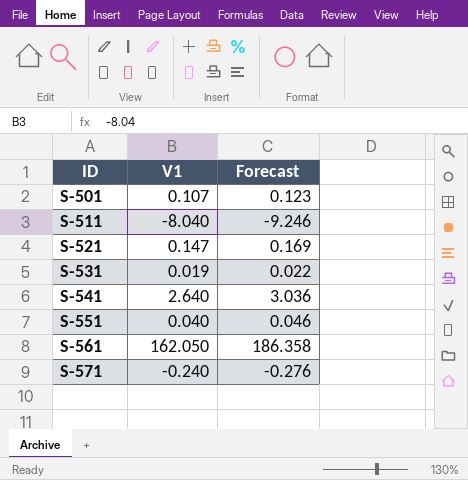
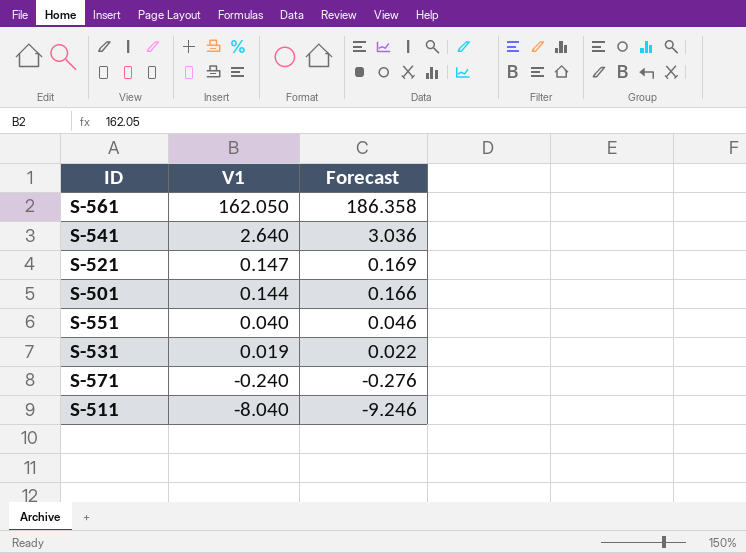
row order: ID ascending -> V1 descending
S-501 | V1: 0.107 -> 0.144
S-501 | Forecast: 0.123 -> 0.166

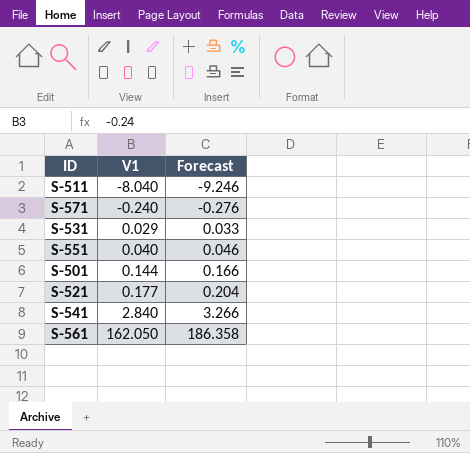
row order: V1 descending -> V1 ascending
S-531 | V1: 0.019 -> 0.029
S-531 | Forecast: 0.022 -> 0.033
S-521 | V1: 0.147 -> 0.177
S-521 | Forecast: 0.169 -> 0.204
S-541 | V1: 2.640 -> 2.840
S-541 | Forecast: 3.036 -> 3.266

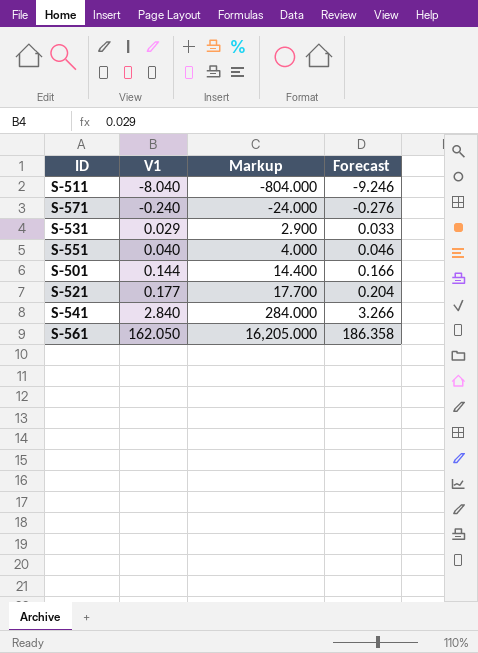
column Markup | formula: none -> [V1] * 100

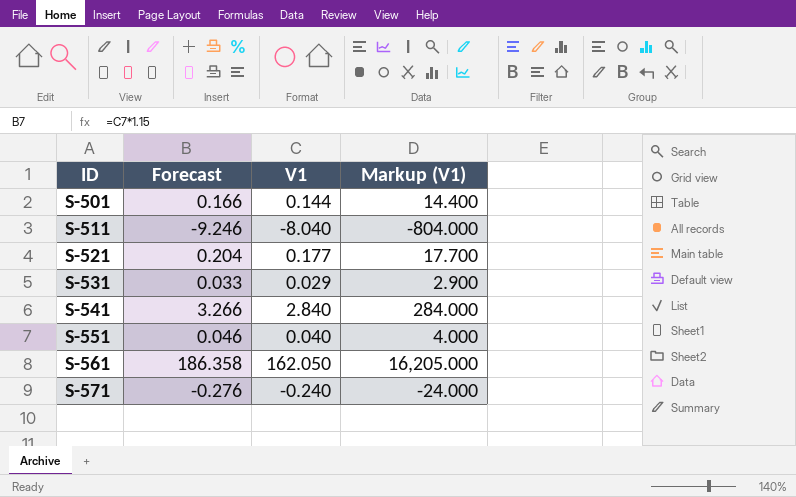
row order: V1 ascending -> ID ascending
column Forecast | position: 4 -> 2
column name: Markup -> Markup (V1)

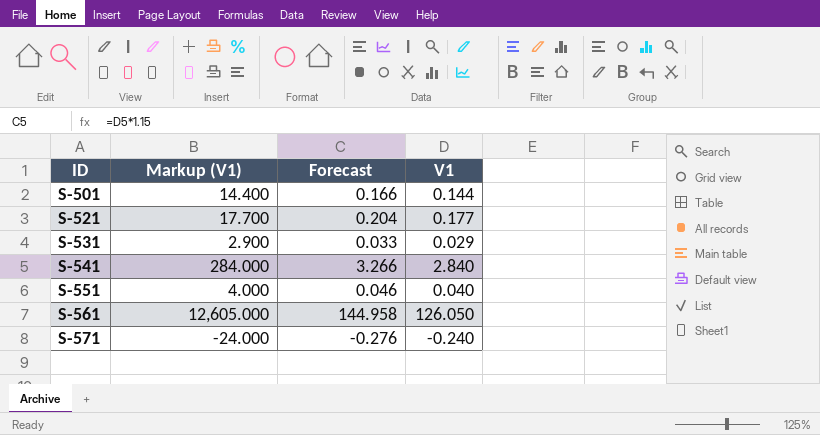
column Markup (V1) | position: 4 -> 2
row S-511: -9.246 | -8.040 | -804.000 -> none
S-561 | Markup (V1): 16,205.000 -> 12,605.000
S-561 | Forecast: 186.358 -> 144.958
S-561 | V1: 162.050 -> 126.050

